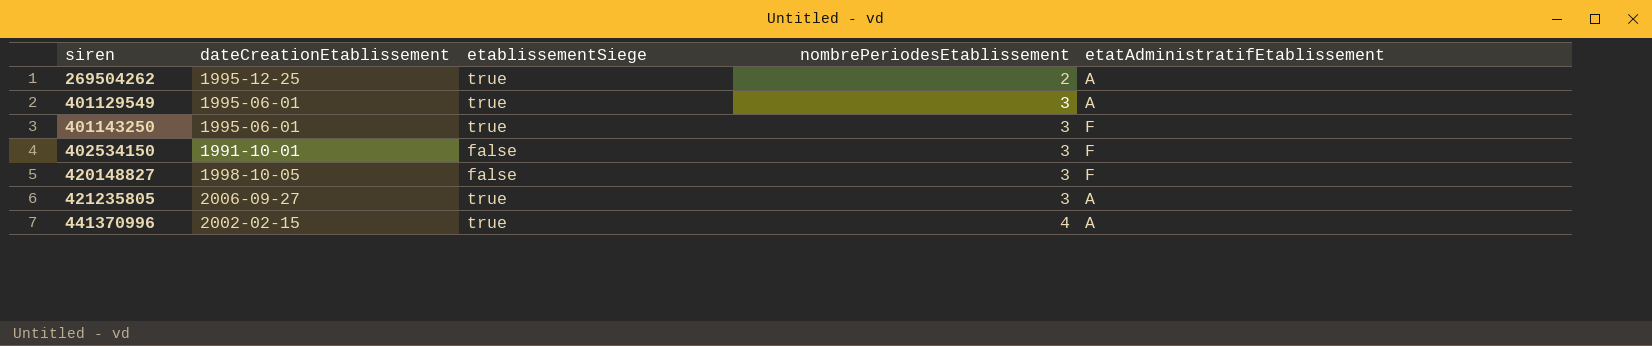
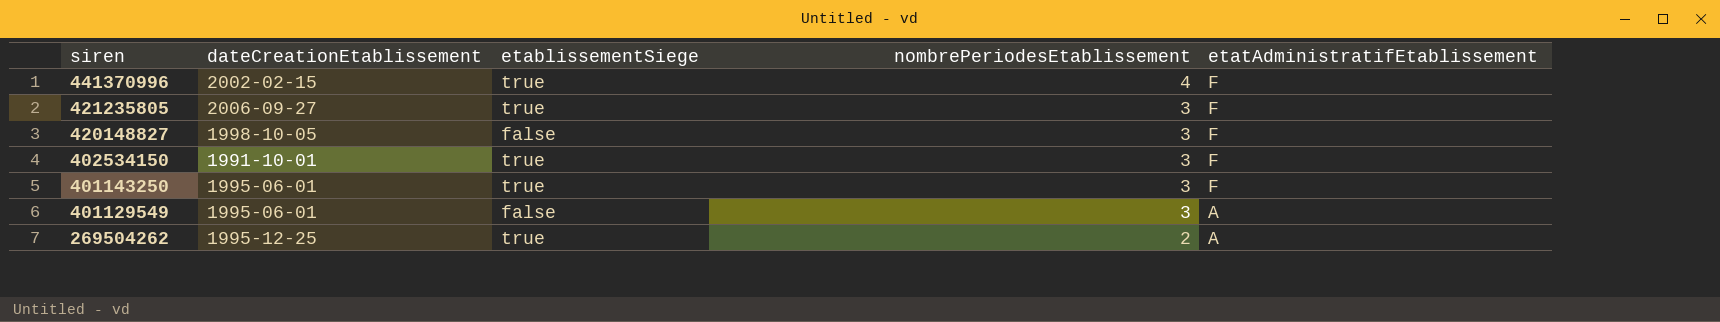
row order: siren ascending -> siren descending
441370996 | etatAdministratifEtablissement: A -> F
421235805 | etatAdministratifEtablissement: A -> F
402534150 | etablissementSiege: false -> true
401129549 | etablissementSiege: true -> false

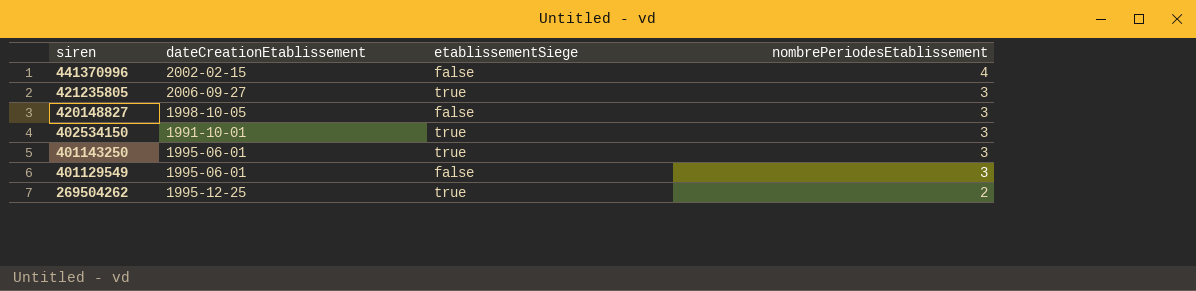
column etatAdministratifEtablissement | position: 5 -> none
441370996 | etablissementSiege: true -> false

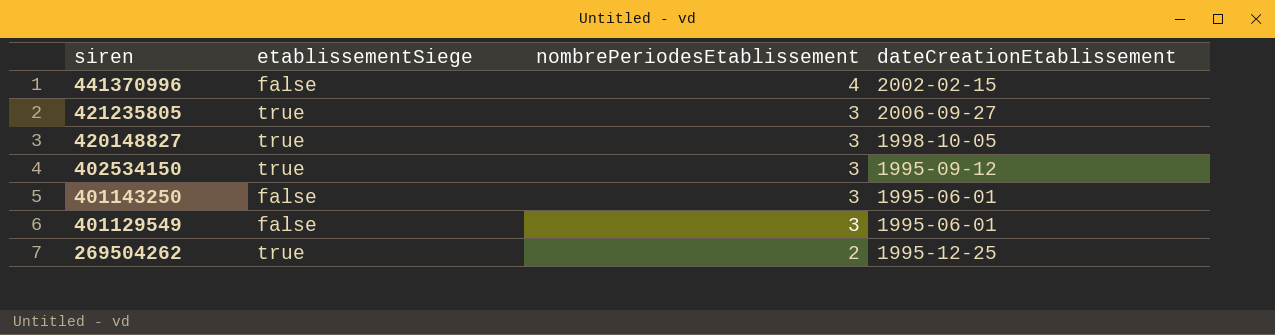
column dateCreationEtablissement | position: 2 -> 4
420148827 | etablissementSiege: false -> true
402534150 | dateCreationEtablissement: 1991-10-01 -> 1995-09-12
401143250 | etablissementSiege: true -> false

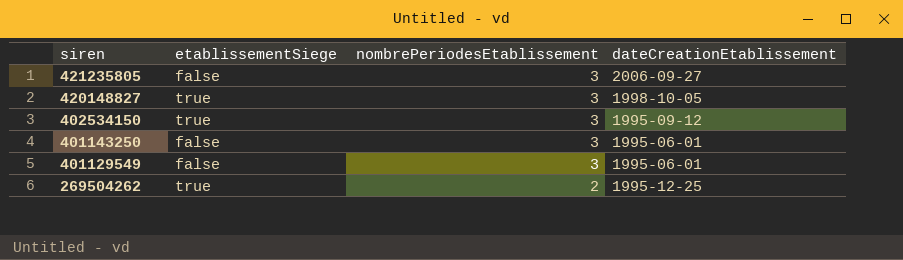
row 441370996: false | 4 | 2002-02-15 -> none
421235805 | etablissementSiege: true -> false

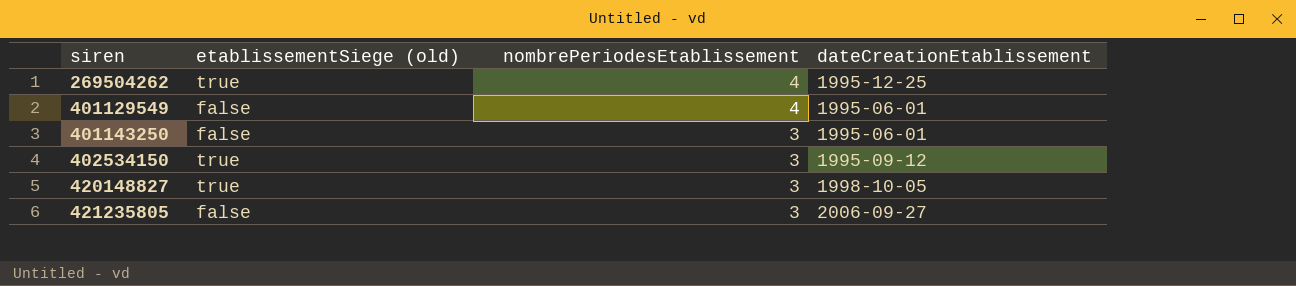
row order: siren descending -> siren ascending
column name: etablissementSiege -> etablissementSiege (old)
269504262 | nombrePeriodesEtablissement: 2 -> 4
401129549 | nombrePeriodesEtablissement: 3 -> 4

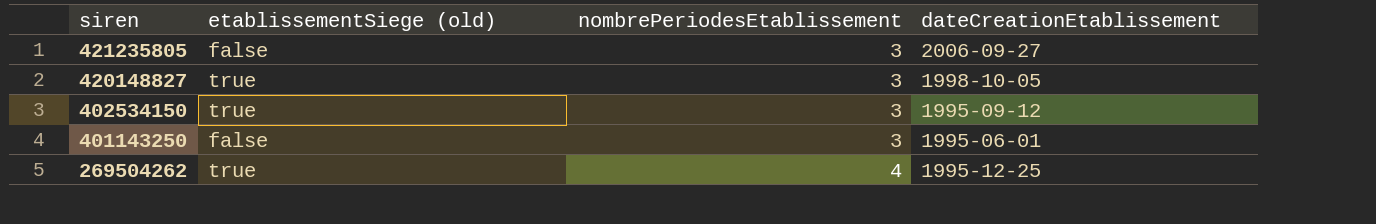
row order: siren ascending -> siren descending
row 401129549: false | 4 | 1995-06-01 -> none

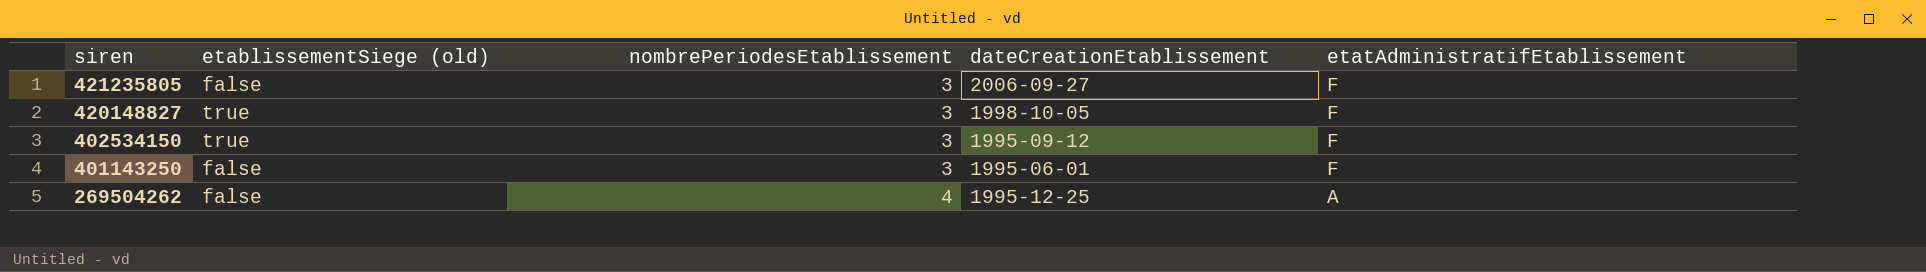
column etatAdministratifEtablissement | position: none -> 5
269504262 | etablissementSiege (old): true -> false

